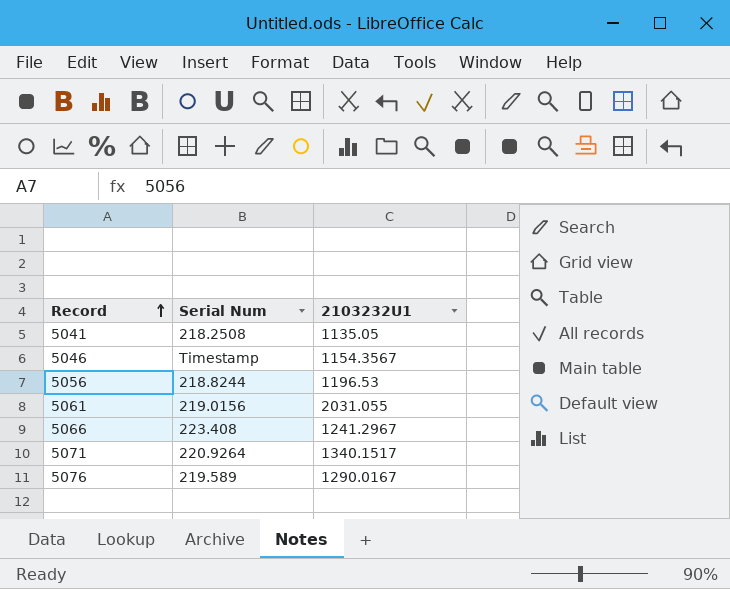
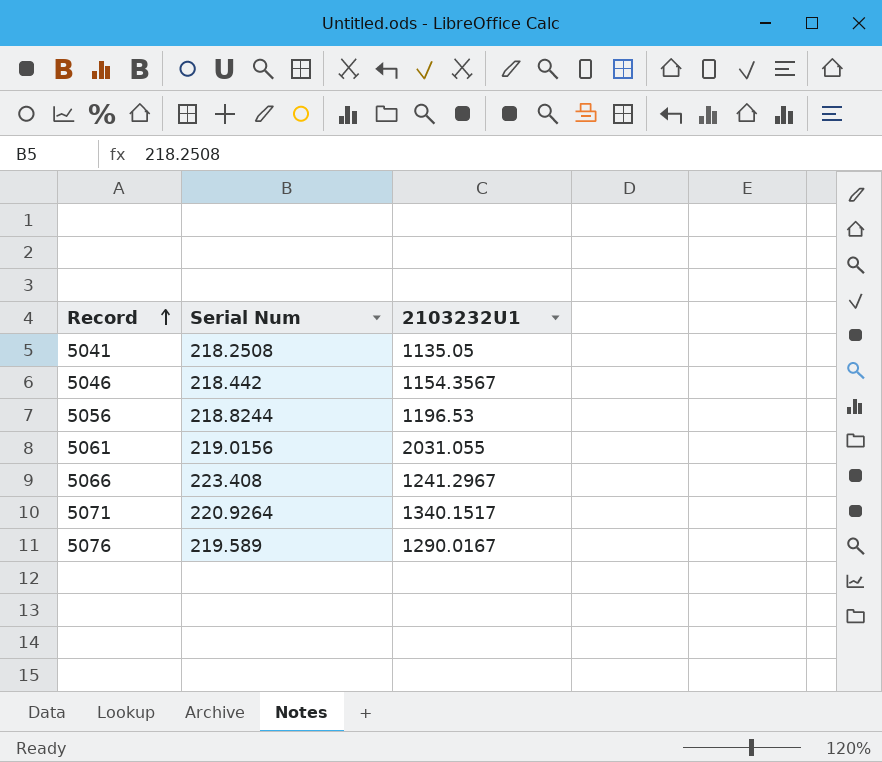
5046 | Serial Num: Timestamp -> 218.442

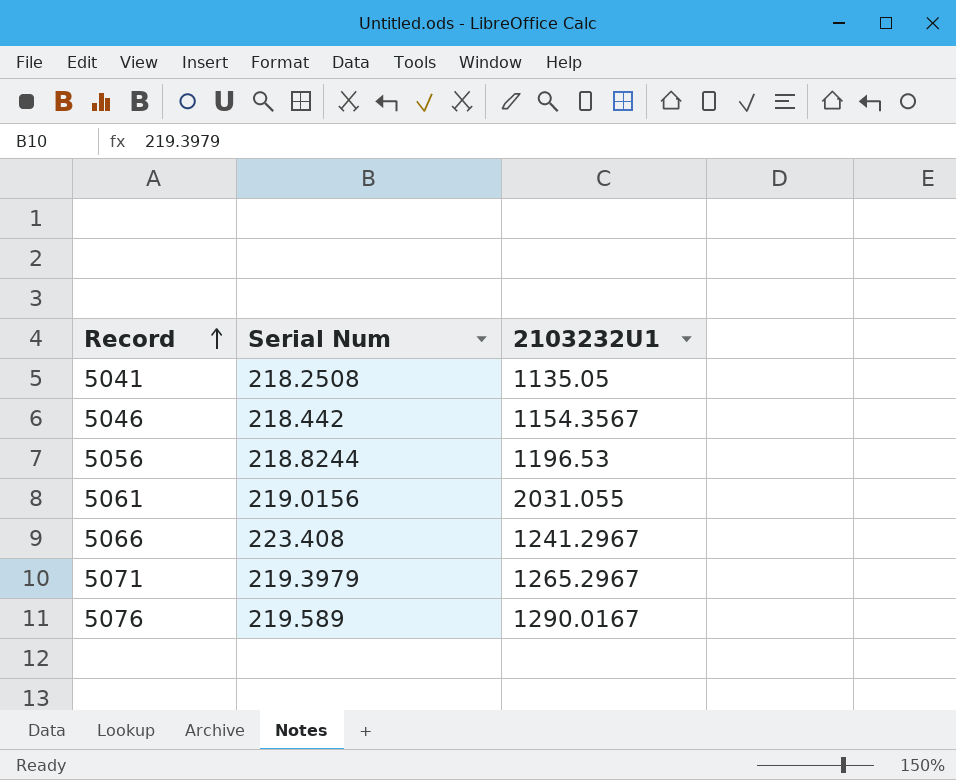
5071 | Serial Num: 220.9264 -> 219.3979
5071 | 2103232U1: 1340.1517 -> 1265.2967

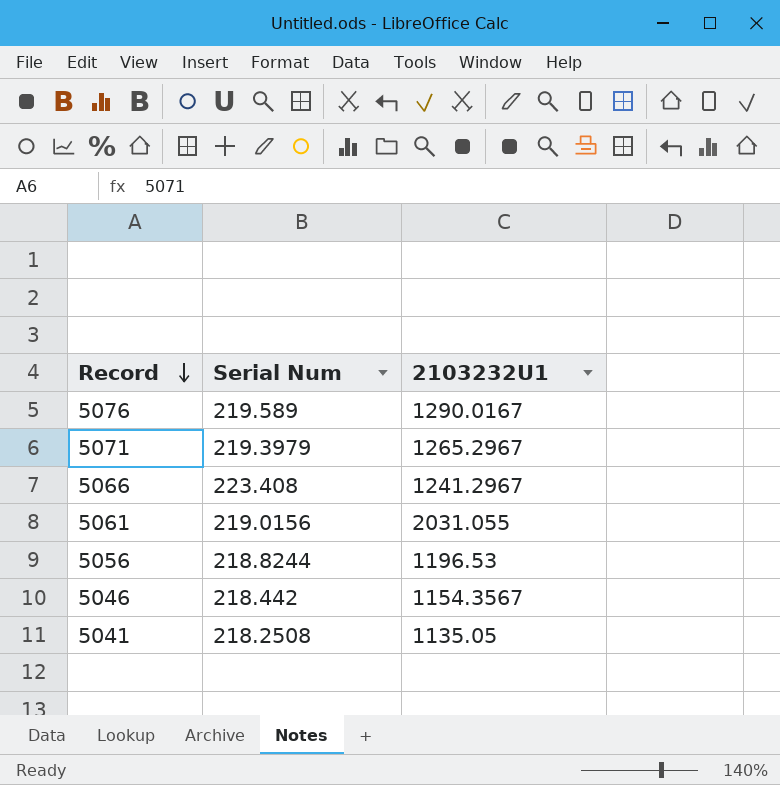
row order: Record ascending -> Record descending

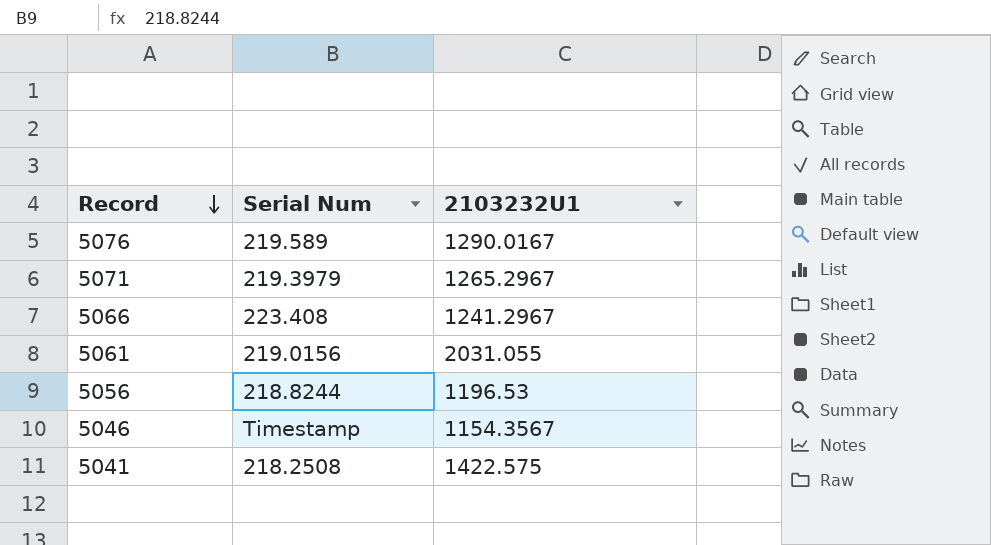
5046 | Serial Num: 218.442 -> Timestamp
5041 | 2103232U1: 1135.05 -> 1422.575

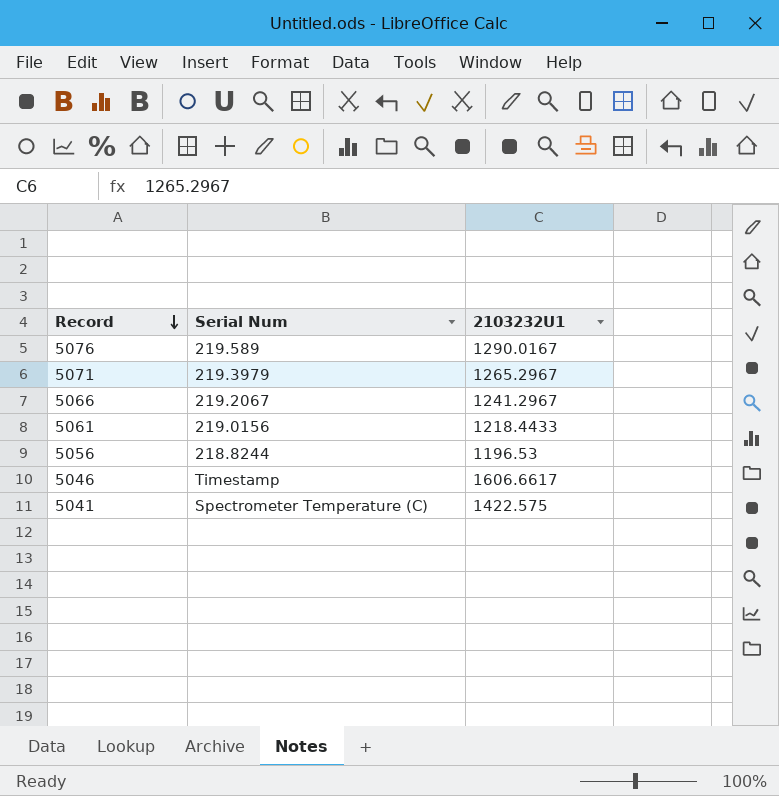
5066 | Serial Num: 223.408 -> 219.2067
5061 | 2103232U1: 2031.055 -> 1218.4433
5046 | 2103232U1: 1154.3567 -> 1606.6617
5041 | Serial Num: 218.2508 -> Spectrometer Temperature (C)

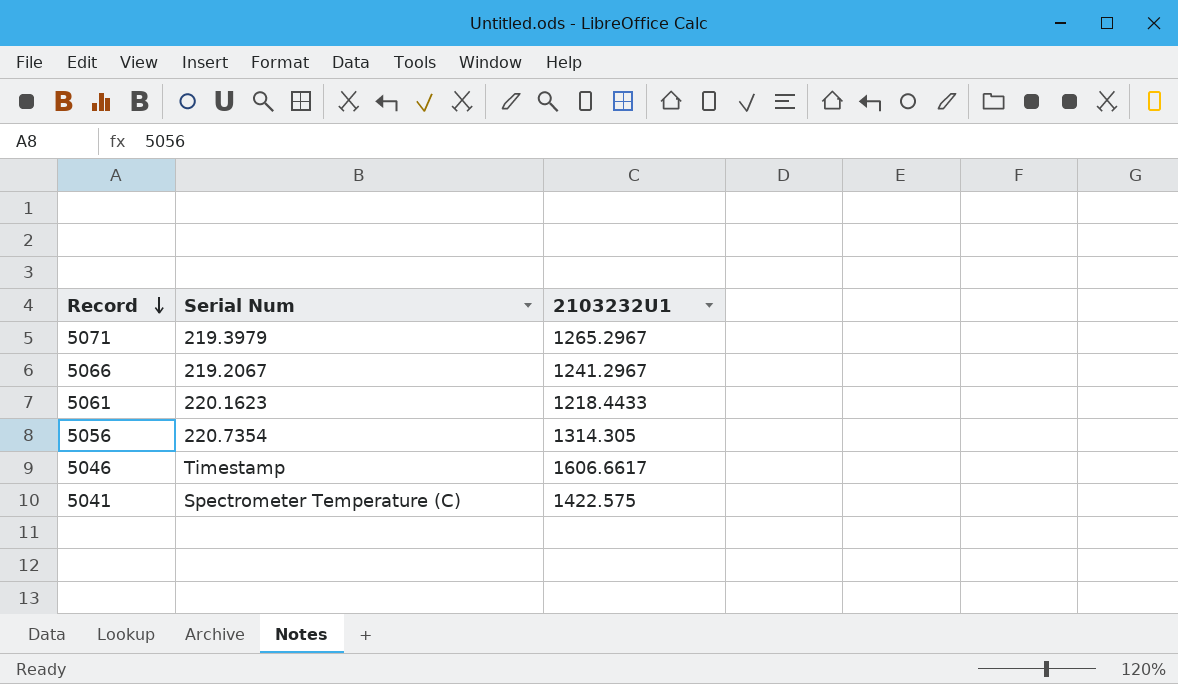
row 5076: 219.589 | 1290.0167 -> none
5061 | Serial Num: 219.0156 -> 220.1623
5056 | Serial Num: 218.8244 -> 220.7354
5056 | 2103232U1: 1196.53 -> 1314.305

